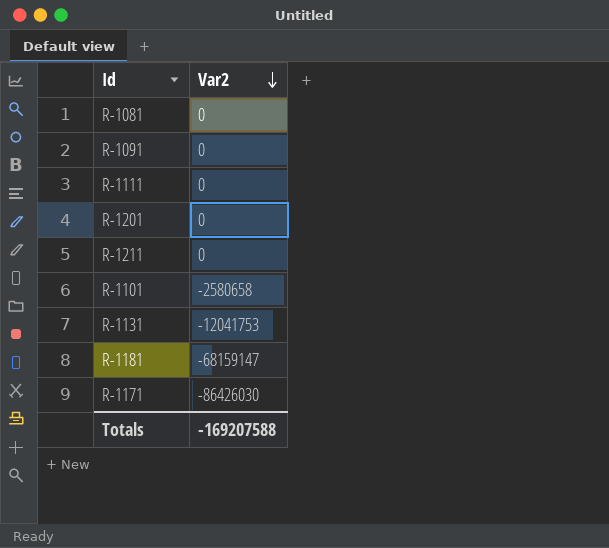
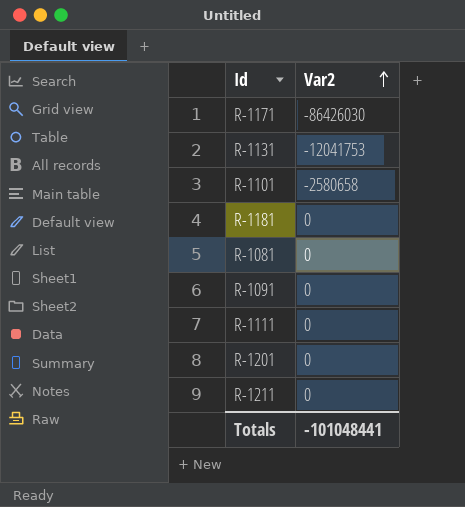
row order: Var2 descending -> Var2 ascending
R-1181 | Var2: -68159147 -> 0
Totals | Var2: -169207588 -> -101048441

